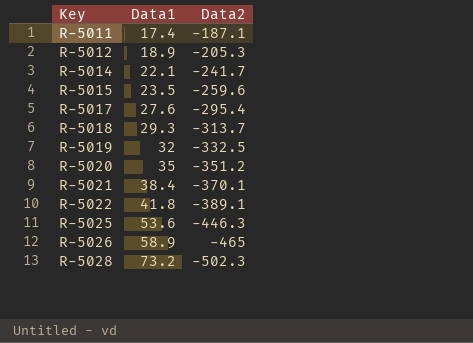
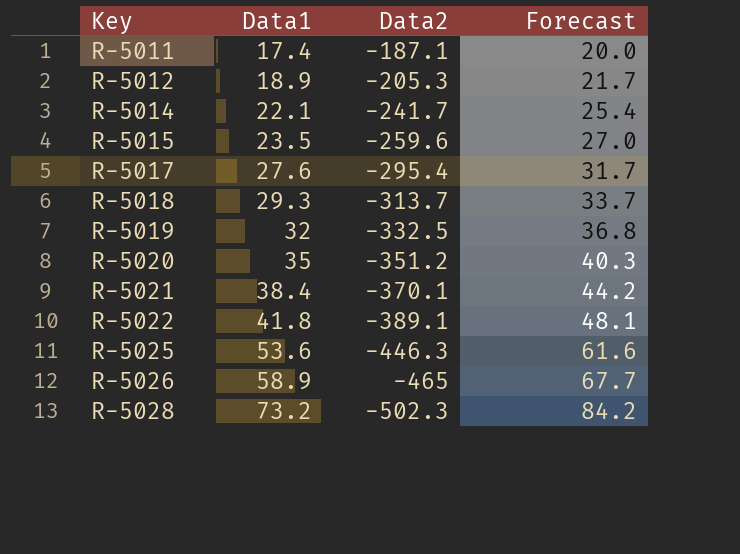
column Forecast | formula: none -> [Data1] * 1.15

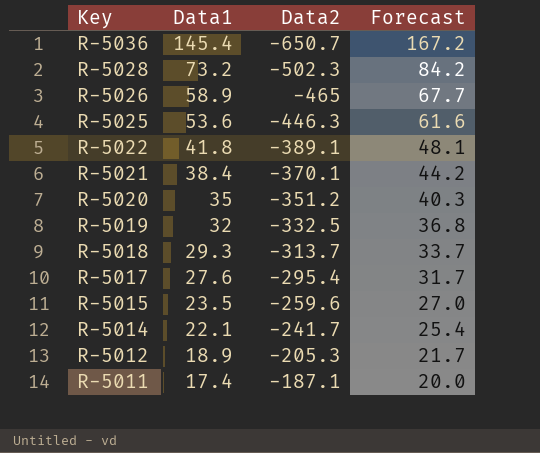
row order: Key ascending -> Key descending
row R-5036: none -> 145.4 | -650.7 | 167.2

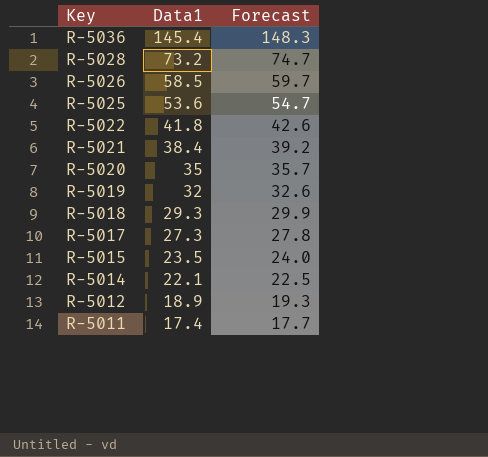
column Data2 | position: 3 -> none
column Forecast | formula: [Data1] * 1.15 -> [Data1] * 1.02
R-5026 | Data1: 58.9 -> 58.5
R-5017 | Data1: 27.6 -> 27.3

